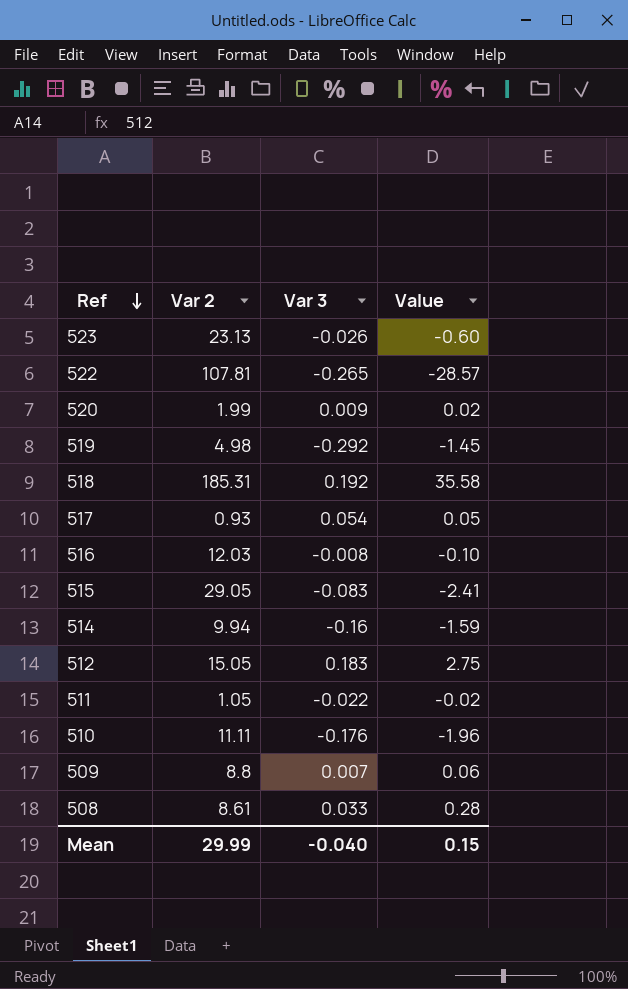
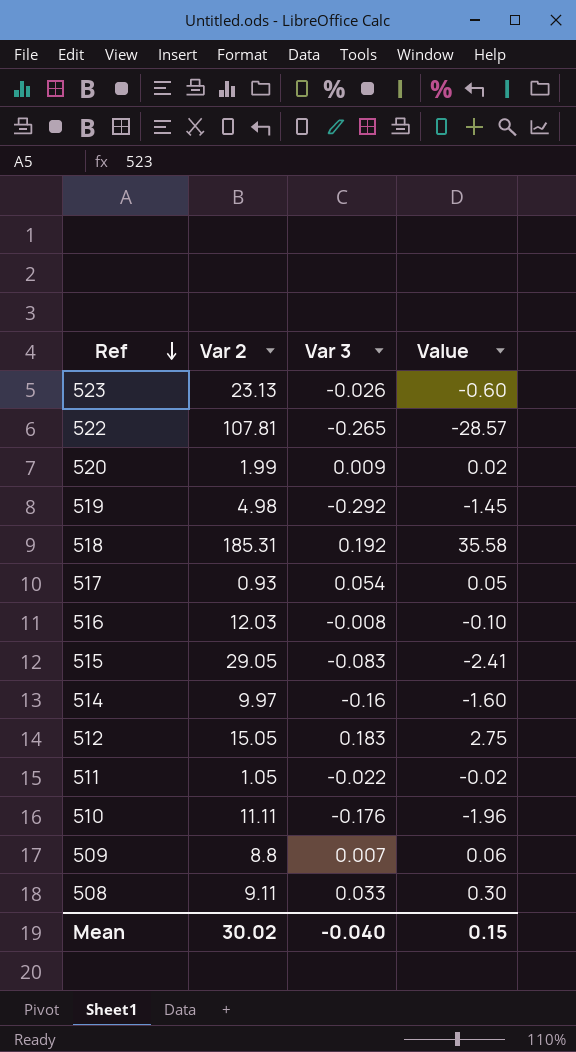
514 | Var 2: 9.94 -> 9.97
514 | Value: -1.59 -> -1.60
508 | Var 2: 8.61 -> 9.11
508 | Value: 0.28 -> 0.30
Mean | Var 2: 29.99 -> 30.02

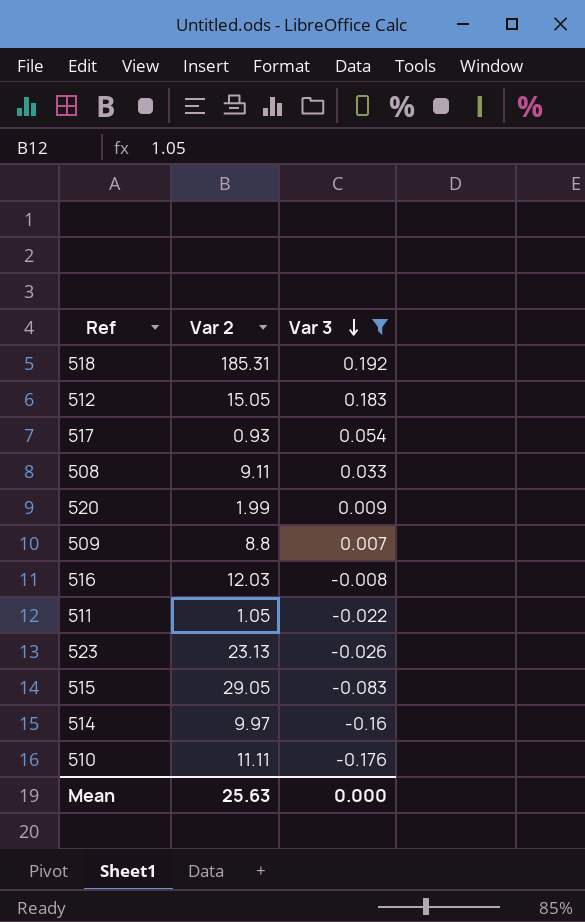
filter: none -> Var 3 >= -0.176
row order: Ref descending -> Var 3 descending
column Value | formula: [Var 2] * [Var 3] -> none
Mean | Var 2: 30.02 -> 25.63
Mean | Var 3: -0.040 -> 0.000

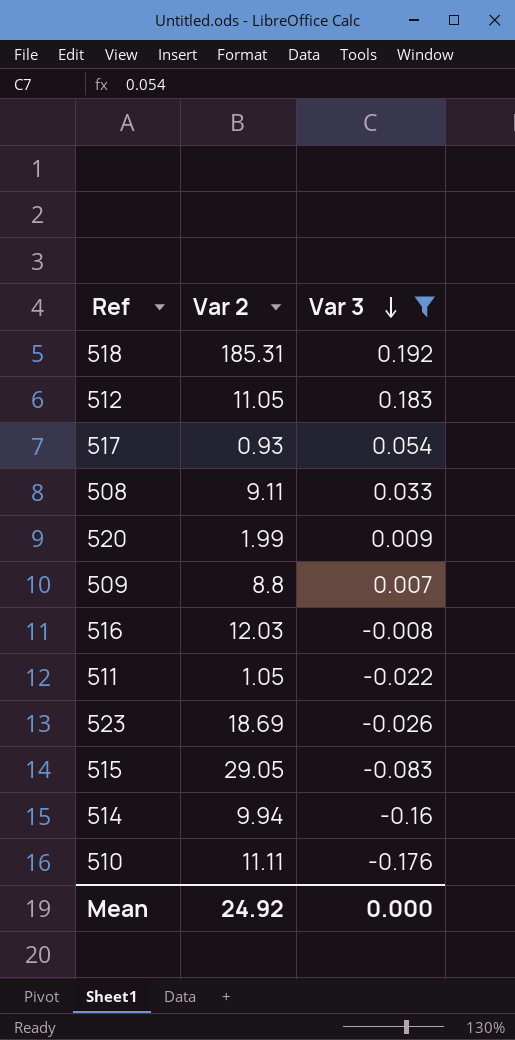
512 | Var 2: 15.05 -> 11.05
523 | Var 2: 23.13 -> 18.69
514 | Var 2: 9.97 -> 9.94
Mean | Var 2: 25.63 -> 24.92

